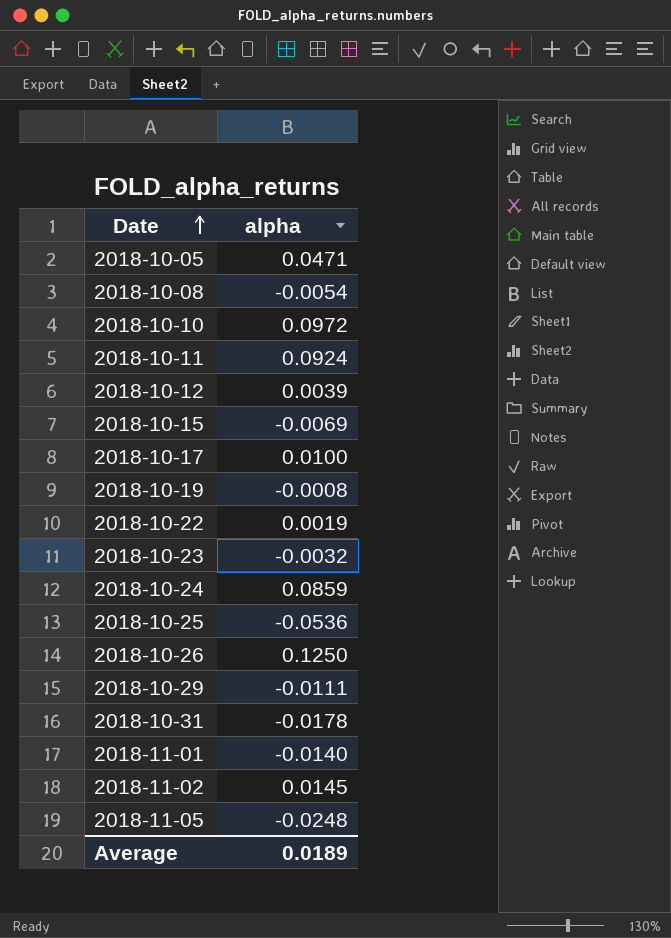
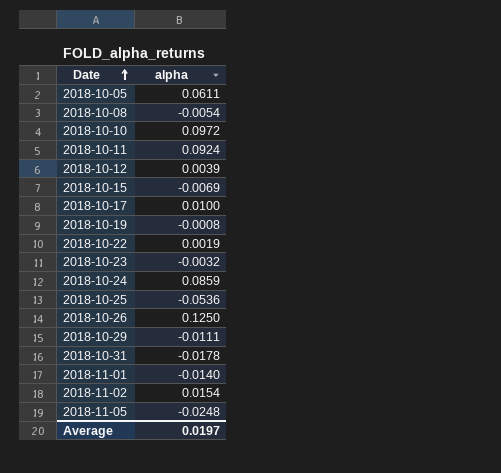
2018-10-05 | alpha: 0.0471 -> 0.0611
2018-11-02 | alpha: 0.0145 -> 0.0154
Average | alpha: 0.0189 -> 0.0197

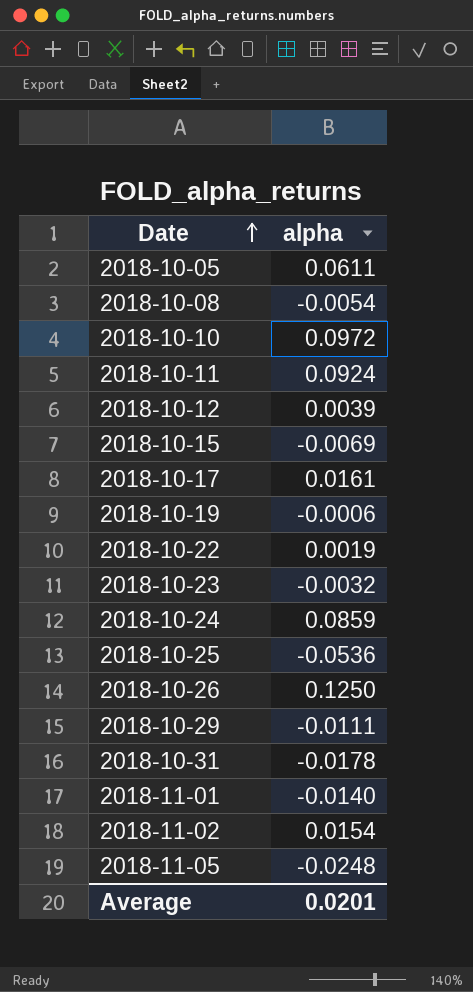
2018-10-17 | alpha: 0.0100 -> 0.0161
2018-10-19 | alpha: -0.0008 -> -0.0006
Average | alpha: 0.0197 -> 0.0201

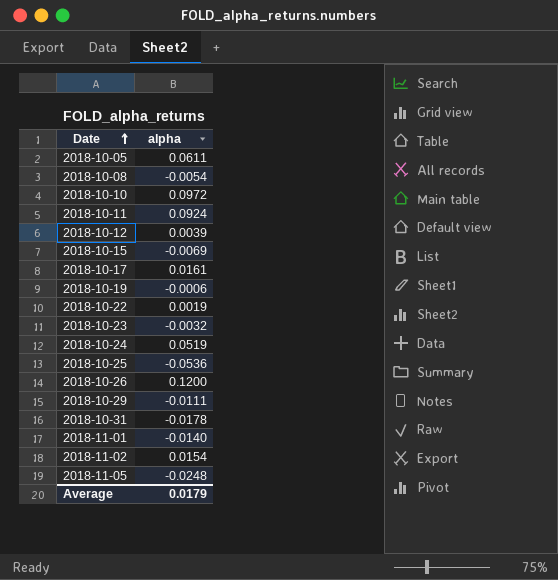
2018-10-24 | alpha: 0.0859 -> 0.0519
2018-10-26 | alpha: 0.1250 -> 0.1200
Average | alpha: 0.0201 -> 0.0179

